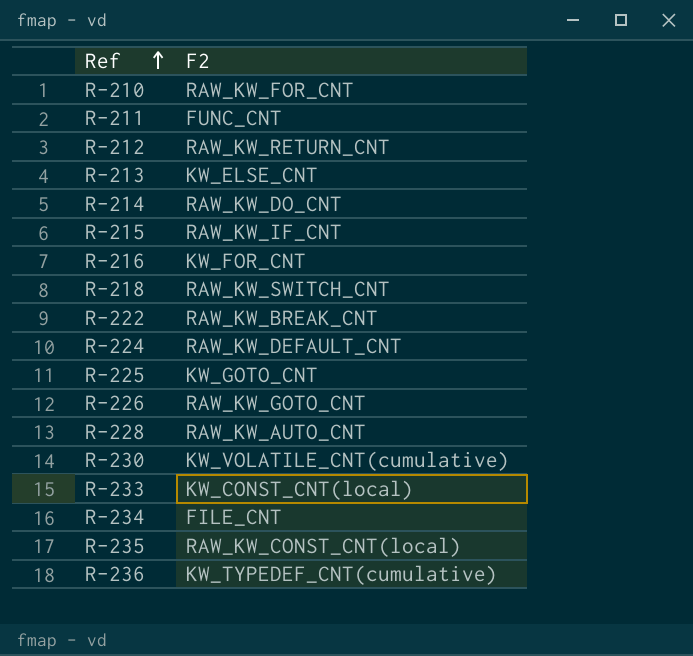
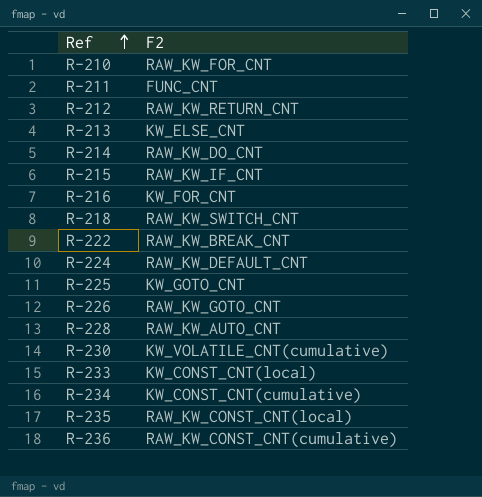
R-234 | F2: FILE_CNT -> KW_CONST_CNT(cumulative)
R-236 | F2: KW_TYPEDEF_CNT(cumulative) -> RAW_KW_CONST_CNT(cumulative)

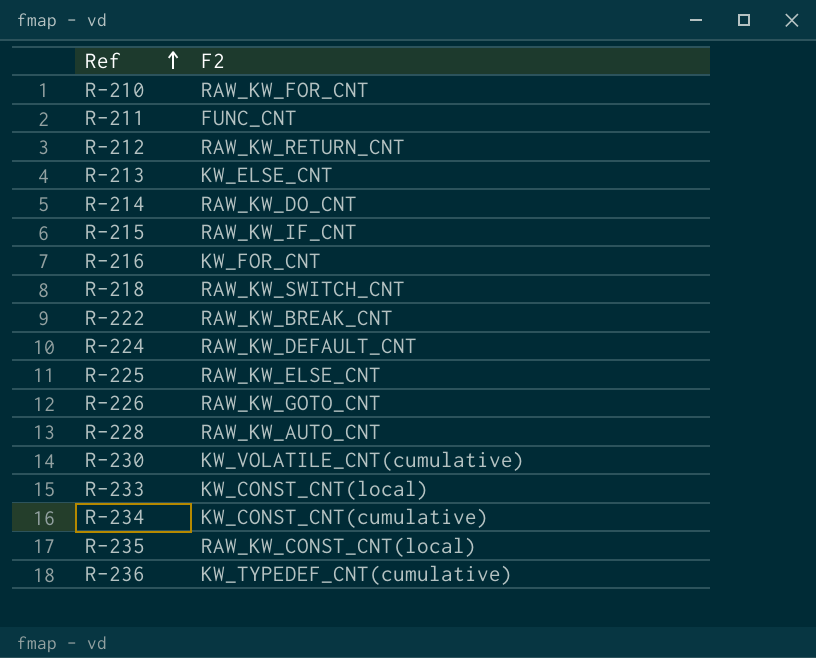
R-225 | F2: KW_GOTO_CNT -> RAW_KW_ELSE_CNT
R-236 | F2: RAW_KW_CONST_CNT(cumulative) -> KW_TYPEDEF_CNT(cumulative)

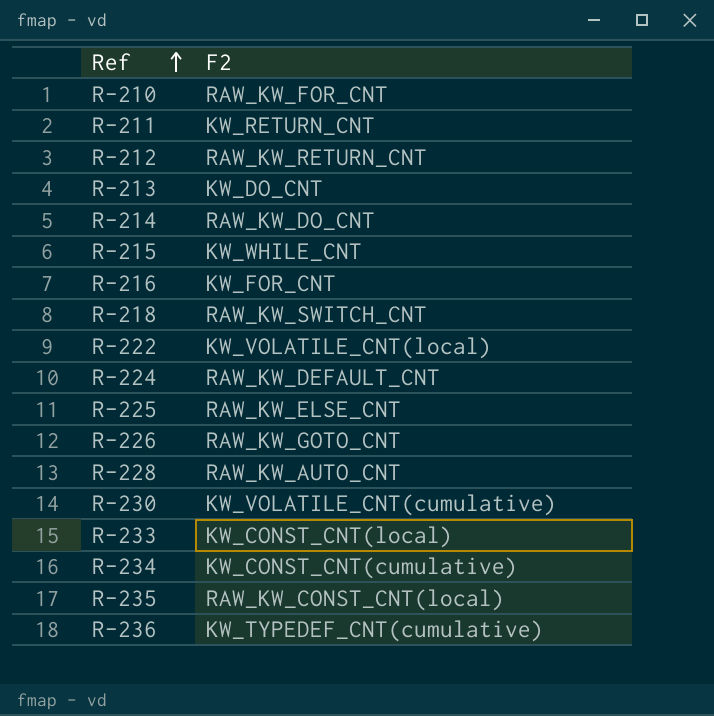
R-211 | F2: FUNC_CNT -> KW_RETURN_CNT
R-213 | F2: KW_ELSE_CNT -> KW_DO_CNT
R-215 | F2: RAW_KW_IF_CNT -> KW_WHILE_CNT
R-222 | F2: RAW_KW_BREAK_CNT -> KW_VOLATILE_CNT(local)

